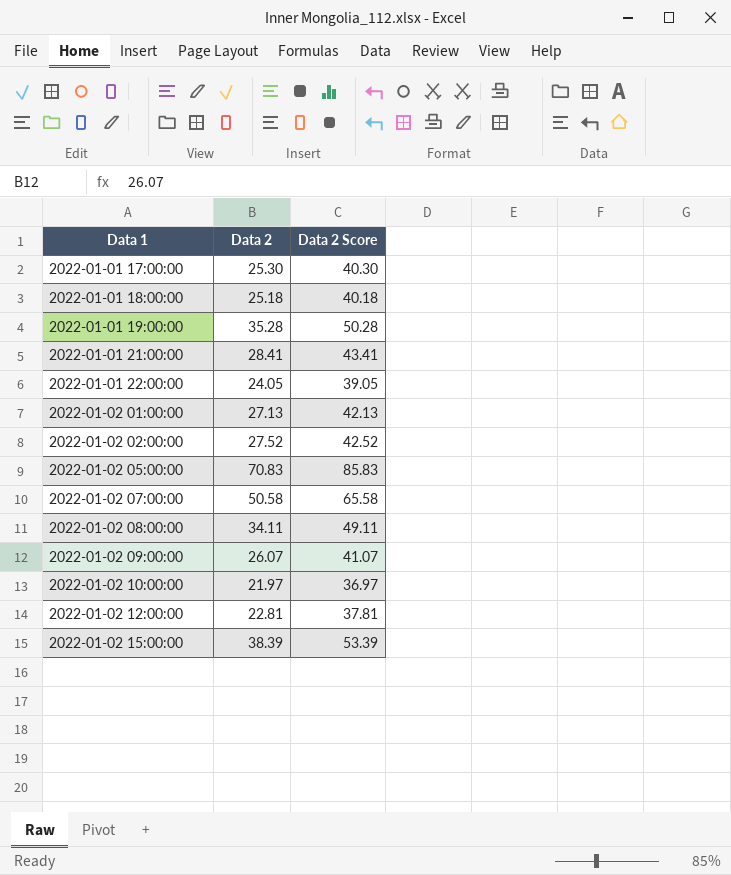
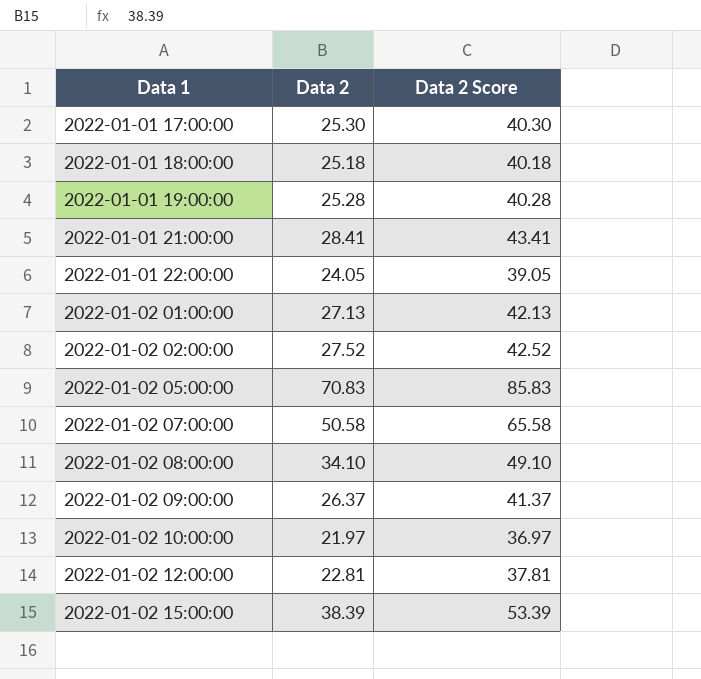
2022-01-01 19:00:00 | Data 2: 35.28 -> 25.28
2022-01-01 19:00:00 | Data 2 Score: 50.28 -> 40.28
2022-01-02 08:00:00 | Data 2: 34.11 -> 34.10
2022-01-02 08:00:00 | Data 2 Score: 49.11 -> 49.10
2022-01-02 09:00:00 | Data 2: 26.07 -> 26.37
2022-01-02 09:00:00 | Data 2 Score: 41.07 -> 41.37

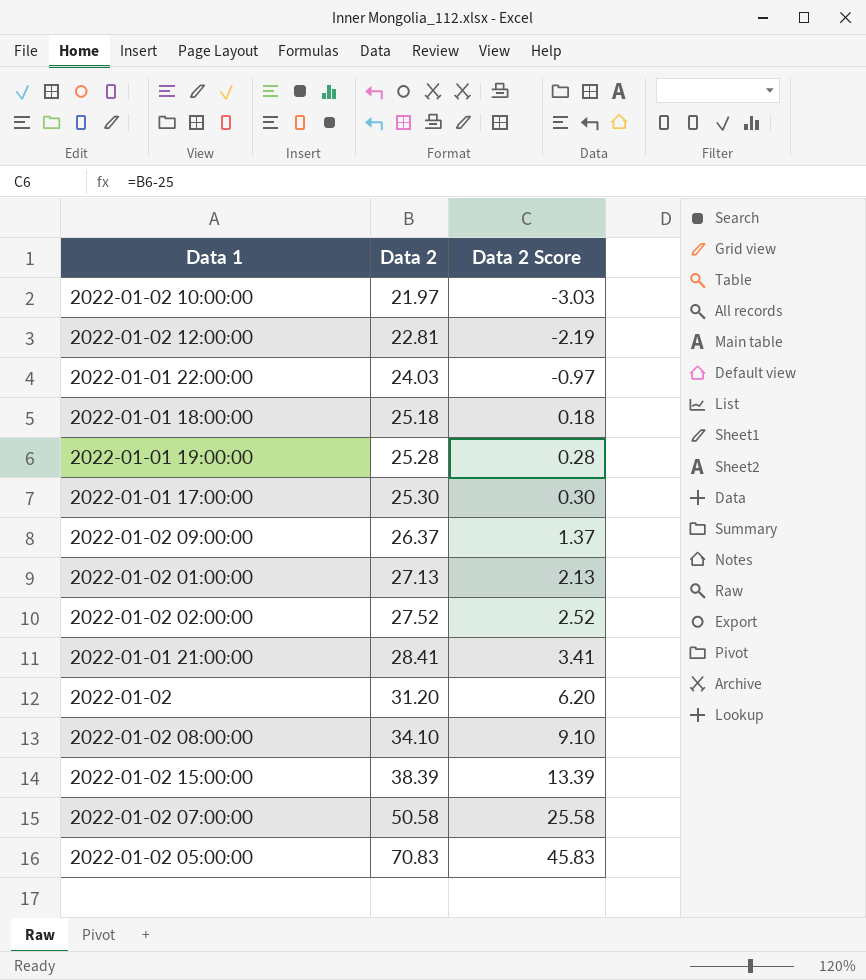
row order: Data 1 ascending -> Data 2 ascending
column Data 2 Score | formula: [Data 2] + 15 -> [Data 2] - 25
2022-01-01 22:00:00 | Data 2: 24.05 -> 24.03
row 2022-01-02: none -> 31.20 | 6.20

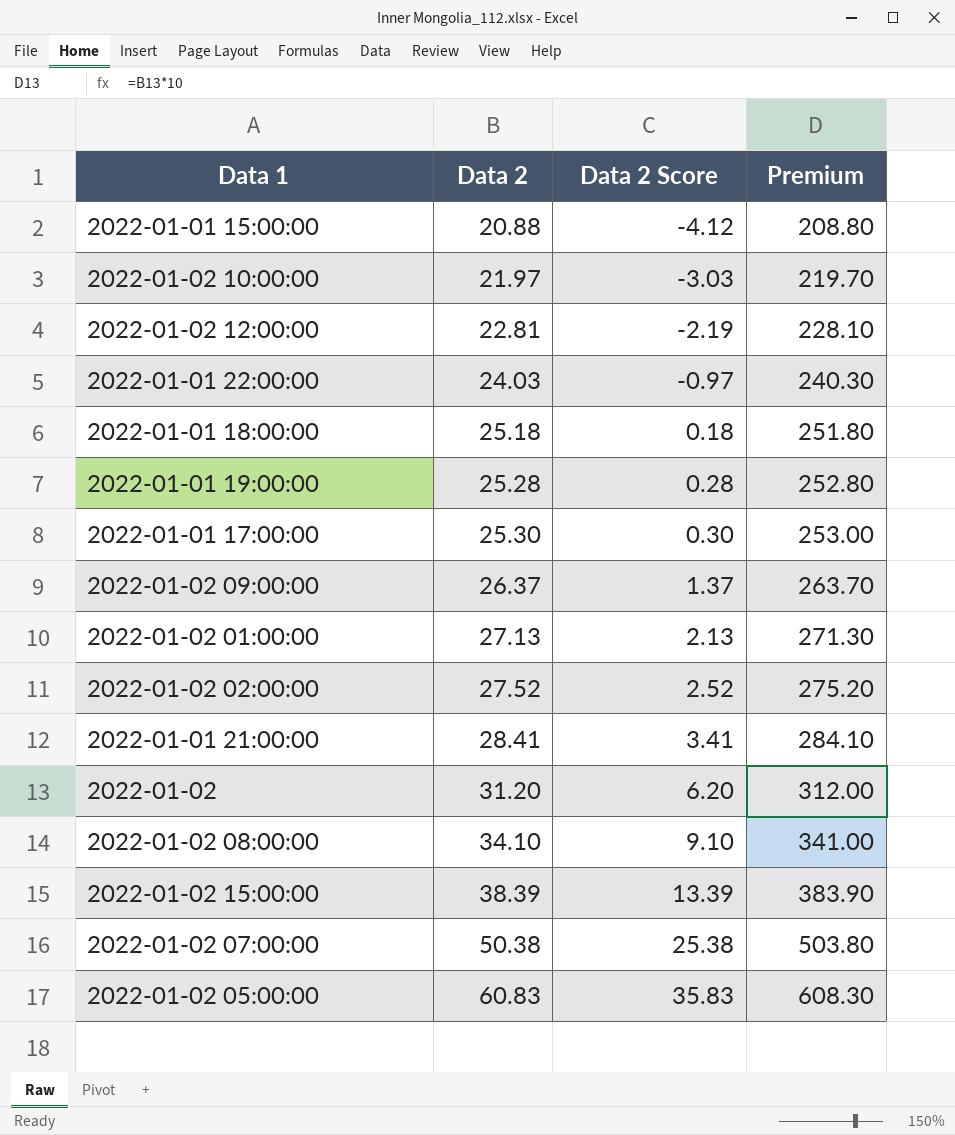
column Premium | formula: none -> [Data 2] * 10
row 2022-01-01 15:00:00: none -> 20.88 | -4.12 | 208.80
2022-01-02 07:00:00 | Data 2: 50.58 -> 50.38
2022-01-02 07:00:00 | Data 2 Score: 25.58 -> 25.38
2022-01-02 05:00:00 | Data 2: 70.83 -> 60.83
2022-01-02 05:00:00 | Data 2 Score: 45.83 -> 35.83

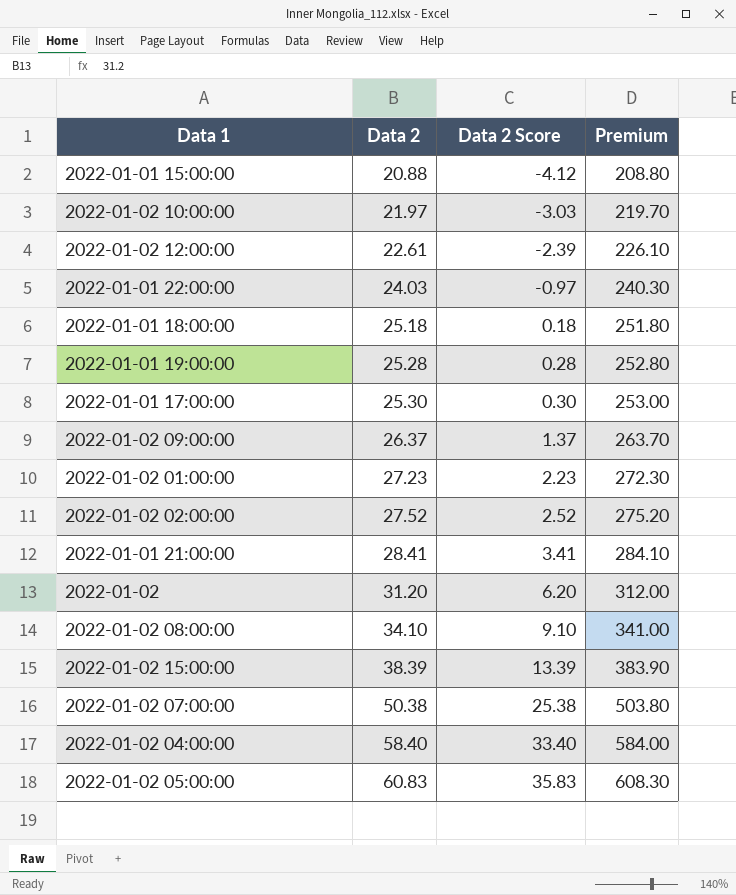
2022-01-02 12:00:00 | Data 2: 22.81 -> 22.61
2022-01-02 12:00:00 | Data 2 Score: -2.19 -> -2.39
2022-01-02 12:00:00 | Premium: 228.10 -> 226.10
2022-01-02 01:00:00 | Data 2: 27.13 -> 27.23
2022-01-02 01:00:00 | Data 2 Score: 2.13 -> 2.23
2022-01-02 01:00:00 | Premium: 271.30 -> 272.30
row 2022-01-02 04:00:00: none -> 58.40 | 33.40 | 584.00

